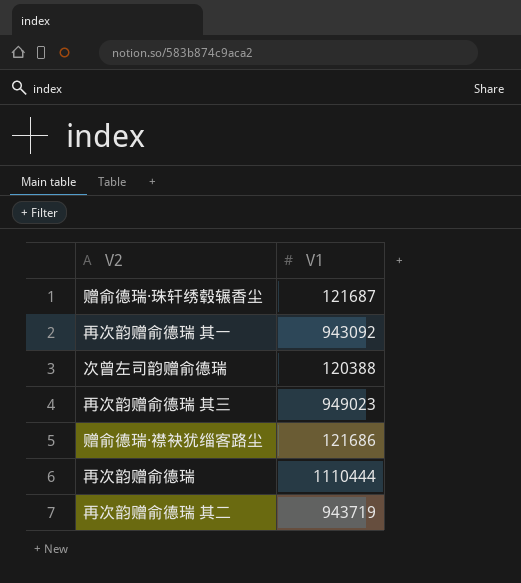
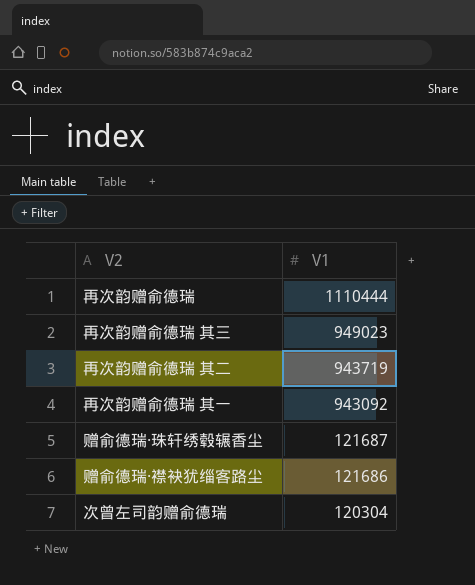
row order: none -> V1 descending
次曾左司韵赠俞德瑞 | V1: 120388 -> 120304

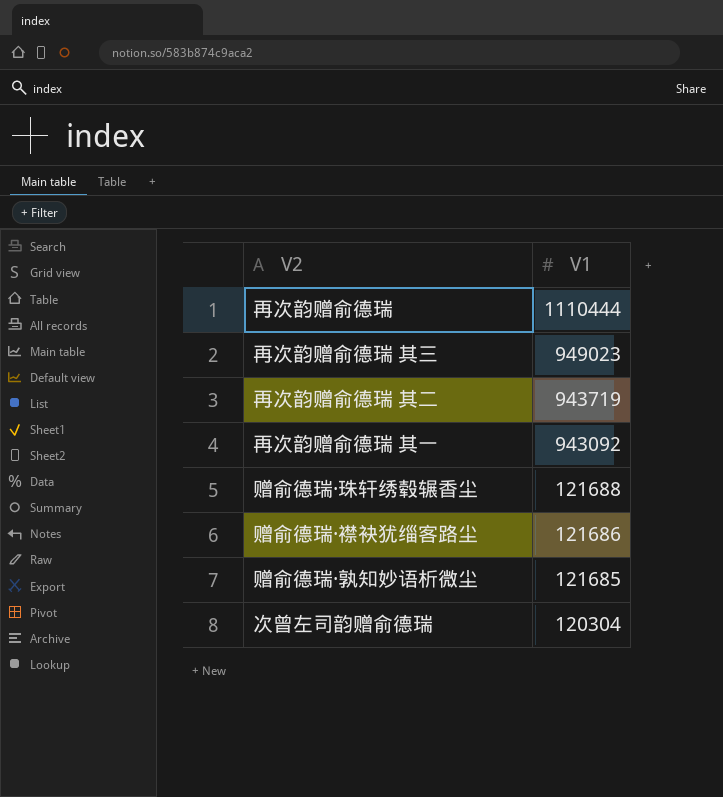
赠俞德瑞·珠轩绣毂辗香尘 | V1: 121687 -> 121688
row 赠俞德瑞·孰知妙语析微尘: none -> 121685

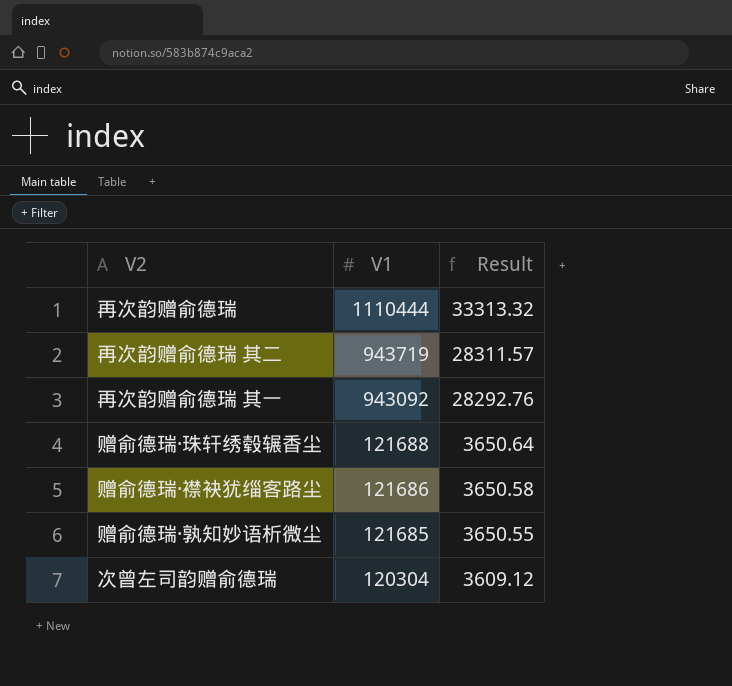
column Result | formula: none -> [V1] * 0.03
row 再次韵赠俞德瑞 其三: 949023 -> none

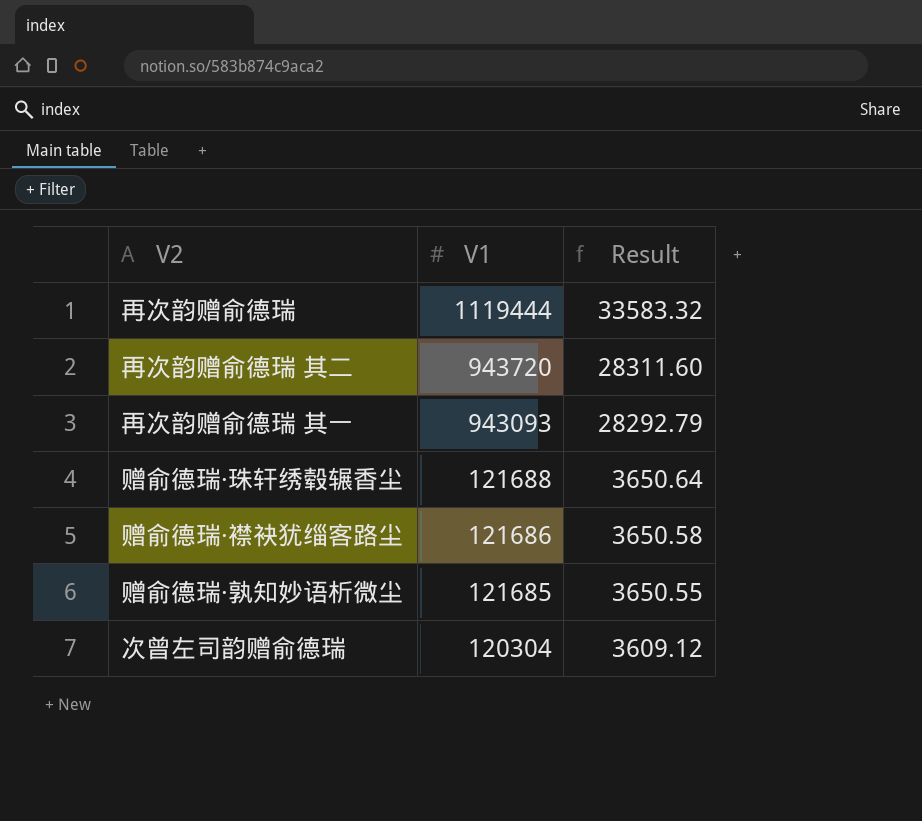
再次韵赠俞德瑞 | V1: 1110444 -> 1119444
再次韵赠俞德瑞 | Result: 33313.32 -> 33583.32
再次韵赠俞德瑞 其二 | V1: 943719 -> 943720
再次韵赠俞德瑞 其二 | Result: 28311.57 -> 28311.60
再次韵赠俞德瑞 其一 | V1: 943092 -> 943093
再次韵赠俞德瑞 其一 | Result: 28292.76 -> 28292.79

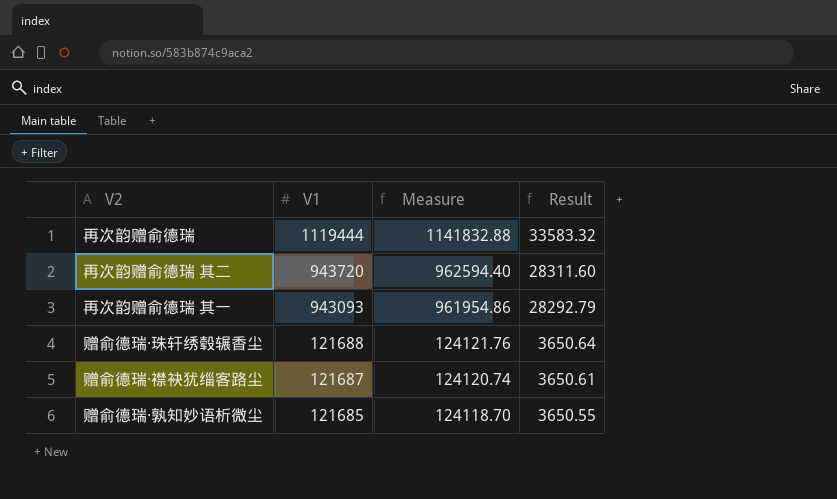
column Measure | formula: none -> [V1] * 1.02
row 次曾左司韵赠俞德瑞: 120304 | 3609.12 -> none
赠俞德瑞·襟袂犹缁客路尘 | V1: 121686 -> 121687
赠俞德瑞·襟袂犹缁客路尘 | Result: 3650.58 -> 3650.61

